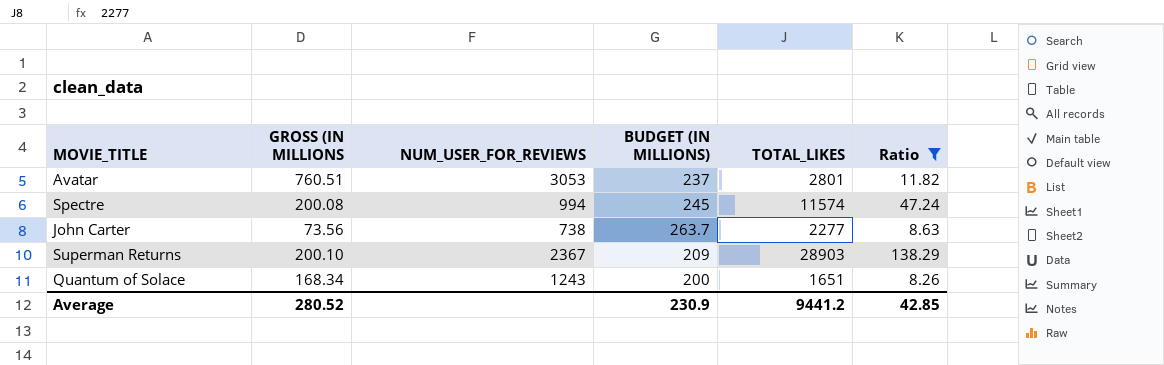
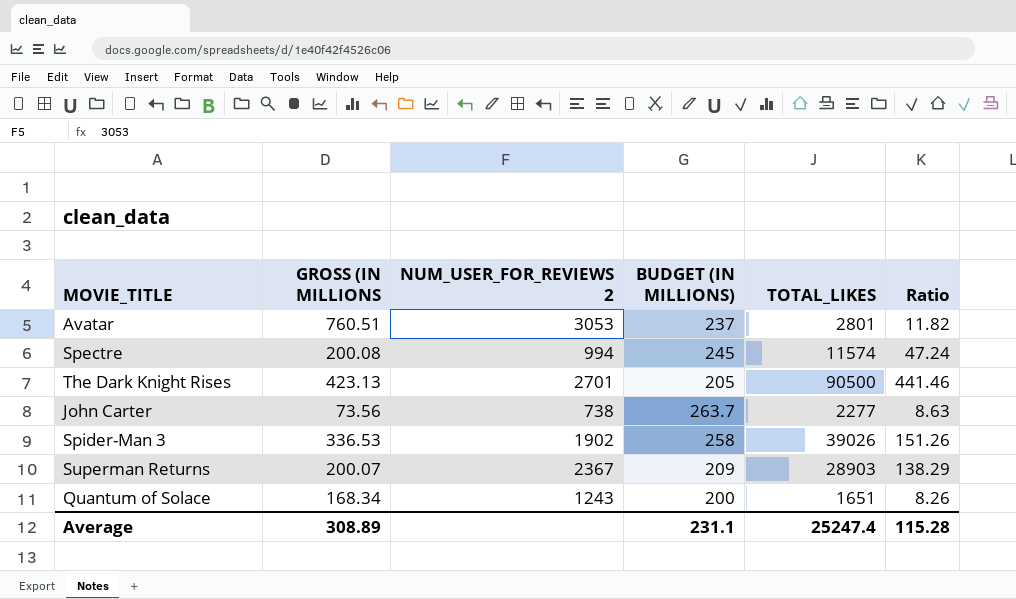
filter: Ratio <= 138.29 -> none
column name: NUM_USER_FOR_REVIEWS -> NUM_USER_FOR_REVIEWS 2
Superman Returns | GROSS (IN MILLIONS: 200.10 -> 200.07
Average | GROSS (IN MILLIONS: 280.52 -> 308.89
Average | BUDGET (IN MILLIONS): 230.9 -> 231.1
Average | TOTAL_LIKES: 9441.2 -> 25247.4
Average | Ratio: 42.85 -> 115.28

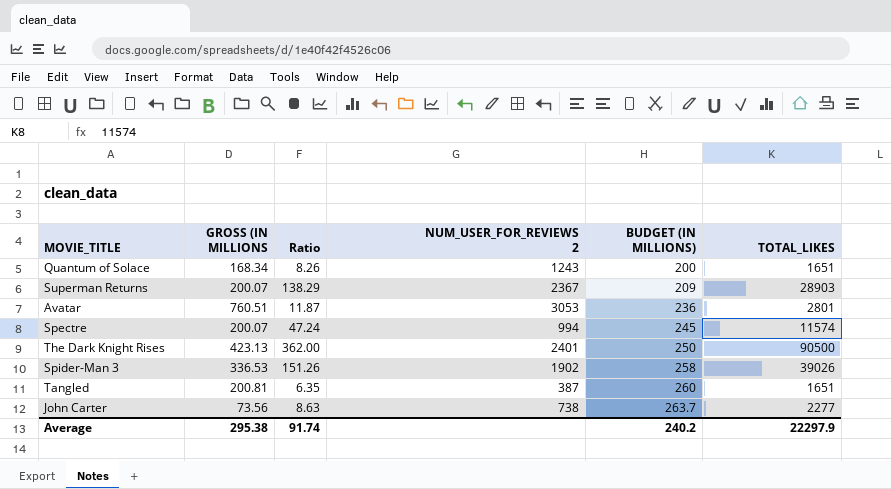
row order: none -> BUDGET (IN MILLIONS) ascending
column Ratio | position: 6 -> 3
Avatar | Ratio: 11.82 -> 11.87
Avatar | BUDGET (IN MILLIONS): 237 -> 236
Spectre | GROSS (IN MILLIONS: 200.08 -> 200.07
The Dark Knight Rises | Ratio: 441.46 -> 362.00
The Dark Knight Rises | NUM_USER_FOR_REVIEWS 2: 2701 -> 2401
The Dark Knight Rises | BUDGET (IN MILLIONS): 205 -> 250
row Tangled: none -> 200.81 | 6.35 | 387 | 260 | 1651
Average | GROSS (IN MILLIONS: 308.89 -> 295.38
Average | Ratio: 115.28 -> 91.74
Average | BUDGET (IN MILLIONS): 231.1 -> 240.2
Average | TOTAL_LIKES: 25247.4 -> 22297.9

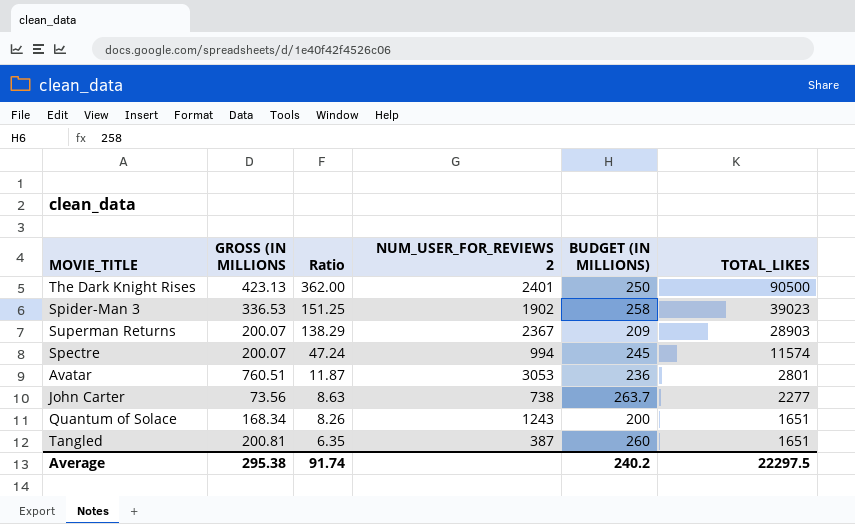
row order: BUDGET (IN MILLIONS) ascending -> Ratio descending
Spider-Man 3 | Ratio: 151.26 -> 151.25
Spider-Man 3 | TOTAL_LIKES: 39026 -> 39023
Average | TOTAL_LIKES: 22297.9 -> 22297.5

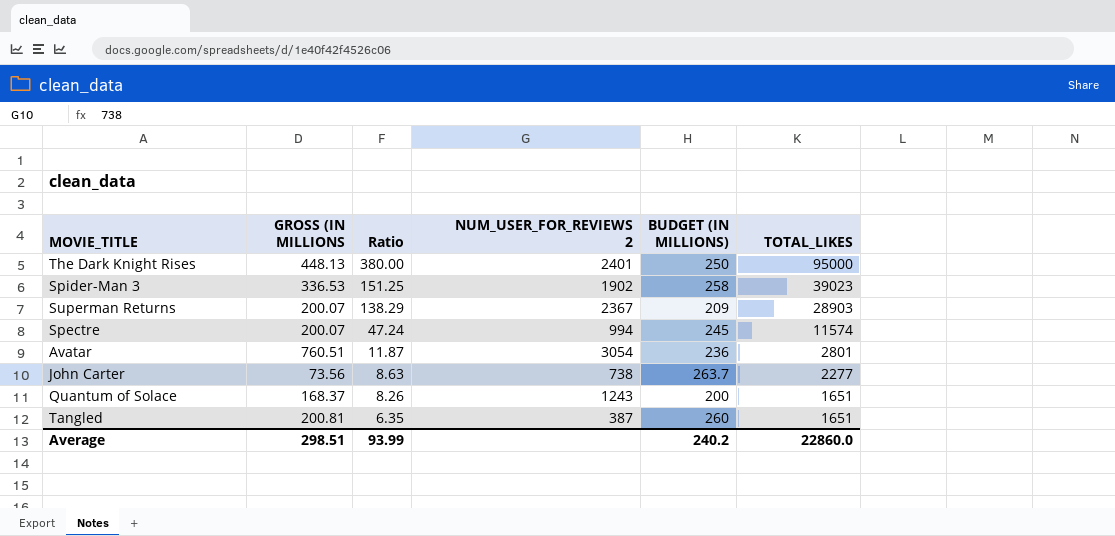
The Dark Knight Rises | GROSS (IN MILLIONS: 423.13 -> 448.13
The Dark Knight Rises | Ratio: 362.00 -> 380.00
The Dark Knight Rises | TOTAL_LIKES: 90500 -> 95000
Avatar | NUM_USER_FOR_REVIEWS 2: 3053 -> 3054
Quantum of Solace | GROSS (IN MILLIONS: 168.34 -> 168.37
Average | GROSS (IN MILLIONS: 295.38 -> 298.51
Average | Ratio: 91.74 -> 93.99
Average | TOTAL_LIKES: 22297.5 -> 22860.0

